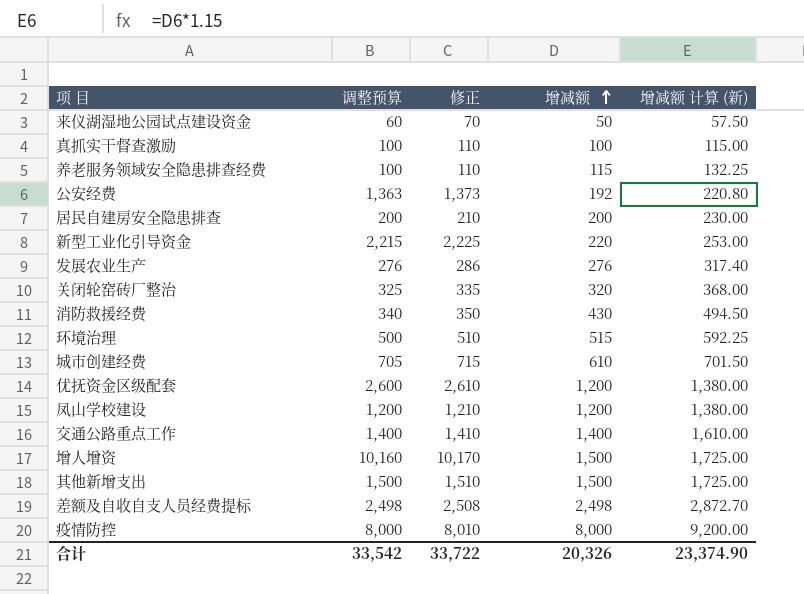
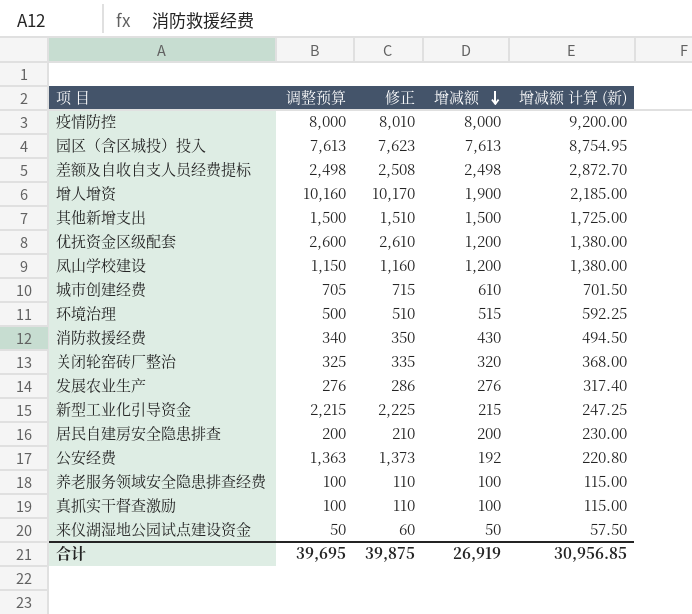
row order: 增减额 ascending -> 增减额 descending
row 交通公路重点工作: 1,400 | 1,410 | 1,400 | 1,610.00 -> none
row 园区（含区城投）投入: none -> 7,613 | 7,623 | 7,613 | 8,754.95
增人增资 | 增减额: 1,500 -> 1,900
增人增资 | 增减额 计算 (新): 1,725.00 -> 2,185.00
凤山学校建设 | 调整预算: 1,200 -> 1,150
凤山学校建设 | 修正: 1,210 -> 1,160
新型工业化引导资金 | 增减额: 220 -> 215
新型工业化引导资金 | 增减额 计算 (新): 253.00 -> 247.25
养老服务领域安全隐患排查经费 | 增减额: 115 -> 100
养老服务领域安全隐患排查经费 | 增减额 计算 (新): 132.25 -> 115.00
来仪湖湿地公园试点建设资金 | 调整预算: 60 -> 50
来仪湖湿地公园试点建设资金 | 修正: 70 -> 60
合计 | 调整预算: 33,542 -> 39,695
合计 | 修正: 33,722 -> 39,875
合计 | 增减额: 20,326 -> 26,919
合计 | 增减额 计算 (新): 23,374.90 -> 30,956.85

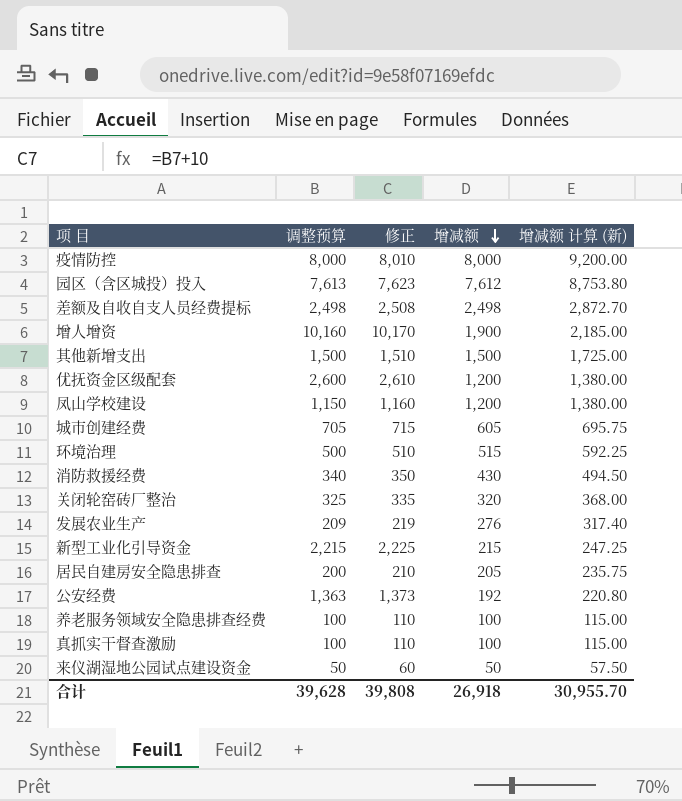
园区（含区城投）投入 | 增减额: 7,613 -> 7,612
园区（含区城投）投入 | 增减额 计算 (新): 8,754.95 -> 8,753.80
城市创建经费 | 增减额: 610 -> 605
城市创建经费 | 增减额 计算 (新): 701.50 -> 695.75
发展农业生产 | 调整预算: 276 -> 209
发展农业生产 | 修正: 286 -> 219
居民自建房安全隐患排查 | 增减额: 200 -> 205
居民自建房安全隐患排查 | 增减额 计算 (新): 230.00 -> 235.75
合计 | 调整预算: 39,695 -> 39,628
合计 | 修正: 39,875 -> 39,808
合计 | 增减额: 26,919 -> 26,918
合计 | 增减额 计算 (新): 30,956.85 -> 30,955.70

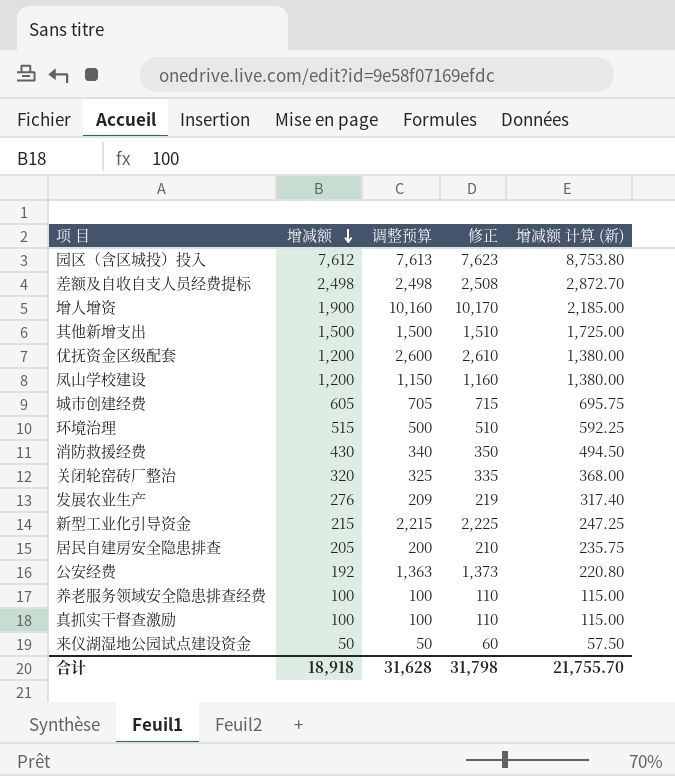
column 增减额 | position: 4 -> 2
row 疫情防控: 8,000 | 8,010 | 8,000 | 9,200.00 -> none
合计 | 增减额: 26,918 -> 18,918
合计 | 调整预算: 39,628 -> 31,628
合计 | 修正: 39,808 -> 31,798
合计 | 增减额 计算 (新): 30,955.70 -> 21,755.70

